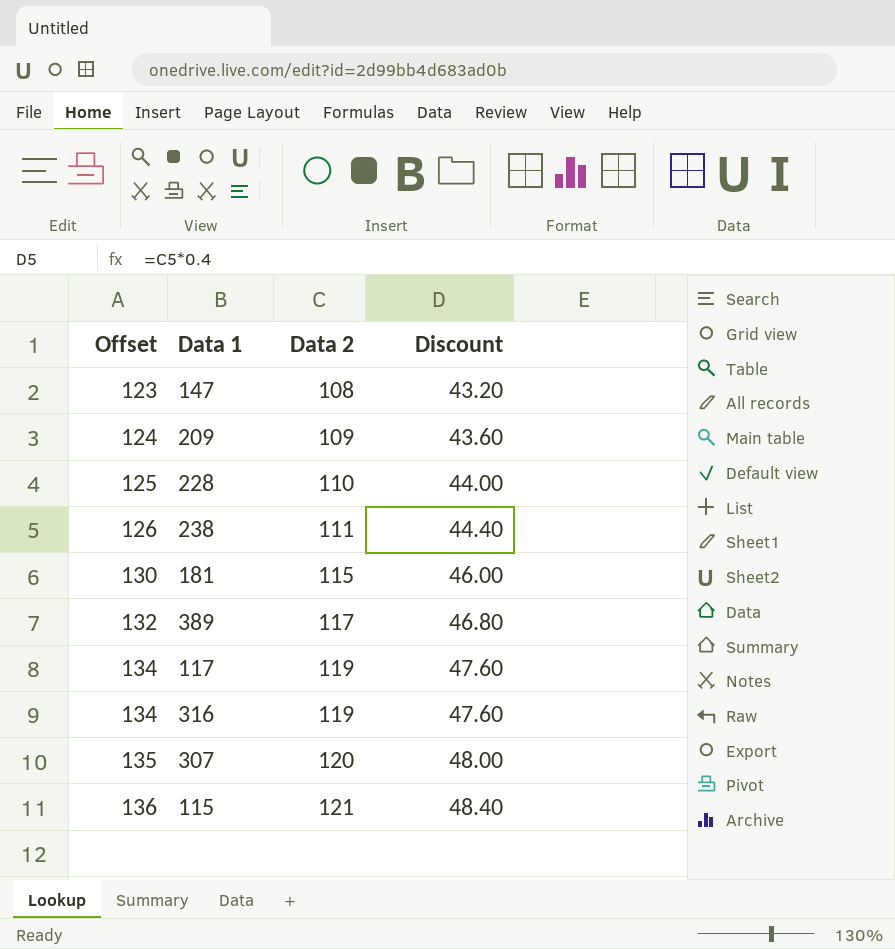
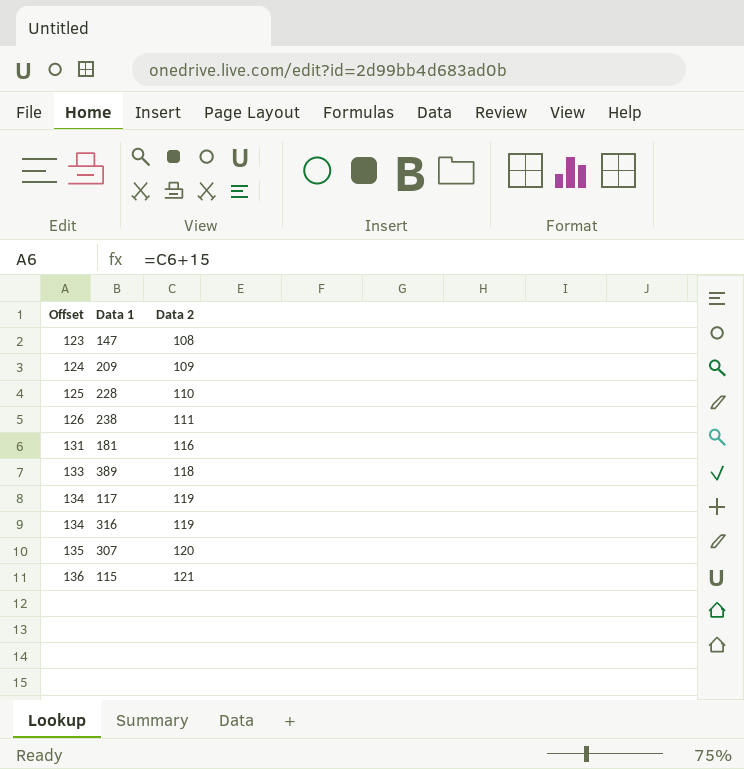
column Discount | formula: [Data 2] * 0.4 -> none
181 | Offset: 130 -> 131
181 | Data 2: 115 -> 116
389 | Offset: 132 -> 133
389 | Data 2: 117 -> 118

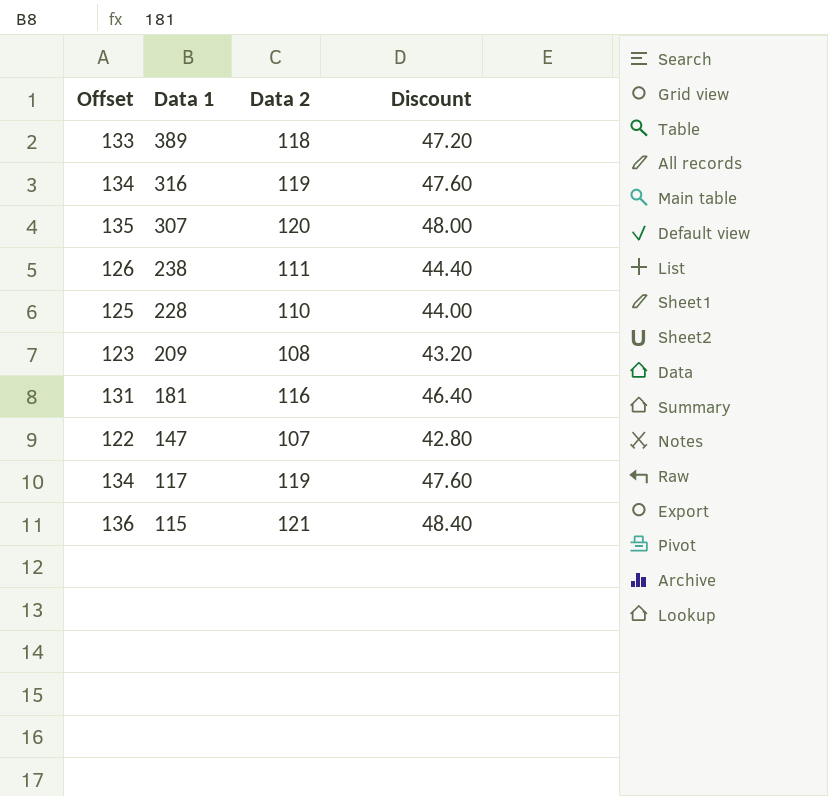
row order: Offset ascending -> Data 1 descending
column Discount | formula: none -> [Data 2] * 0.4
209 | Offset: 124 -> 123
209 | Data 2: 109 -> 108
147 | Offset: 123 -> 122
147 | Data 2: 108 -> 107

